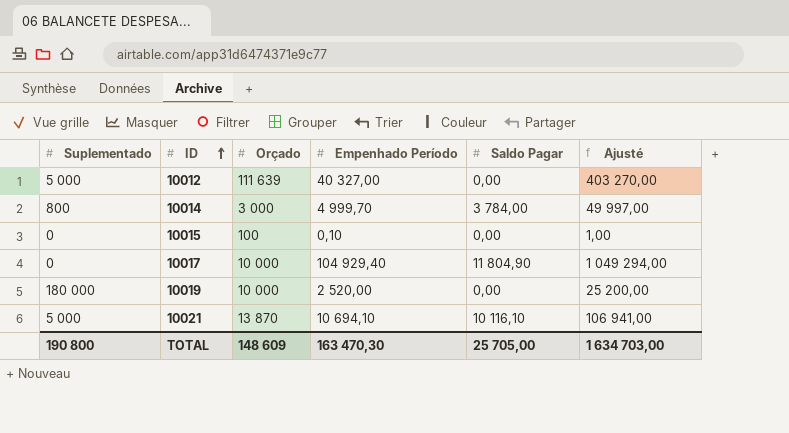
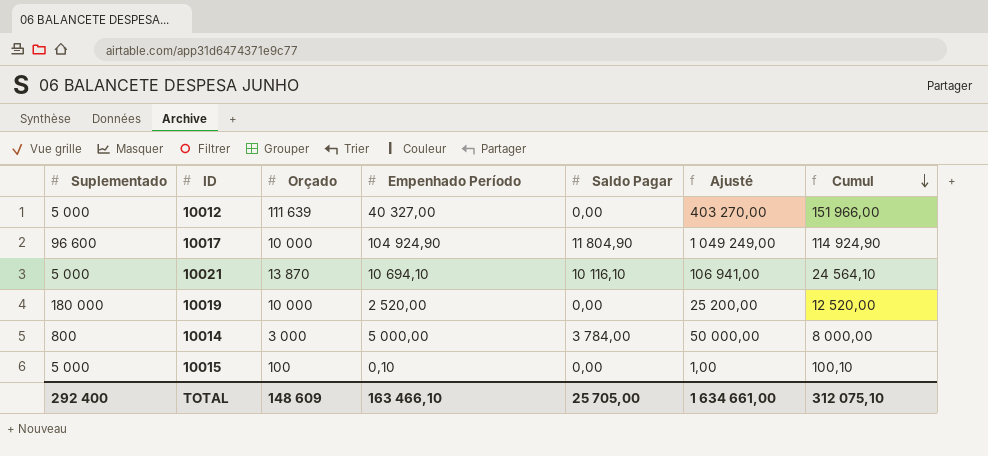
row order: ID ascending -> Cumul descending
column Cumul | formula: none -> [Orçado] + [Empenhado Período]
10017 | Suplementado: 0 -> 96 600
10017 | Empenhado Período: 104 929,40 -> 104 924,90
10017 | Ajusté: 1 049 294,00 -> 1 049 249,00
10014 | Empenhado Período: 4 999,70 -> 5 000,00
10014 | Ajusté: 49 997,00 -> 50 000,00
10015 | Suplementado: 0 -> 5 000
TOTAL | Suplementado: 190 800 -> 292 400
TOTAL | Empenhado Período: 163 470,30 -> 163 466,10
TOTAL | Ajusté: 1 634 703,00 -> 1 634 661,00

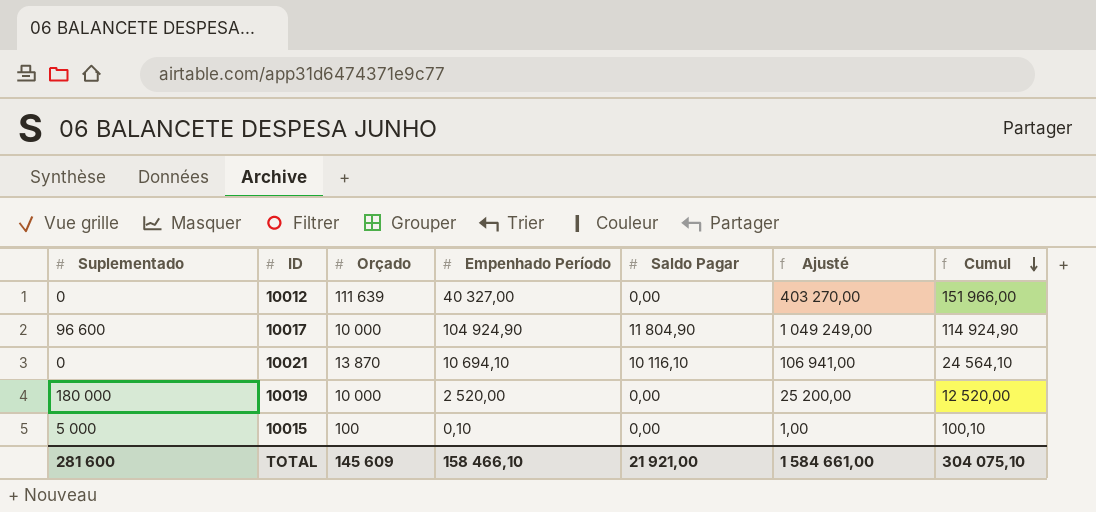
row 10014: 800 | 3 000 | 5 000,00 | 3 784,00 | 50 000,00 | 8 000,00 -> none
10012 | Suplementado: 5 000 -> 0
10021 | Suplementado: 5 000 -> 0
TOTAL | Suplementado: 292 400 -> 281 600
TOTAL | Orçado: 148 609 -> 145 609
TOTAL | Empenhado Período: 163 466,10 -> 158 466,10
TOTAL | Saldo Pagar: 25 705,00 -> 21 921,00
TOTAL | Ajusté: 1 634 661,00 -> 1 584 661,00
TOTAL | Cumul: 312 075,10 -> 304 075,10

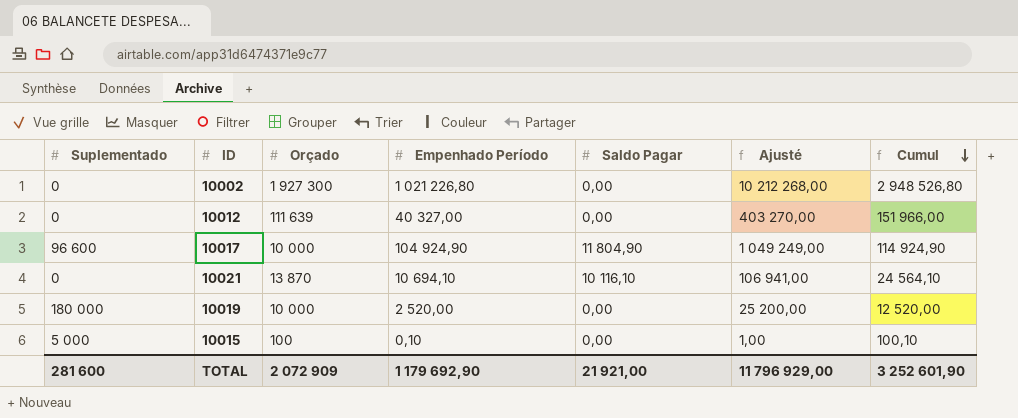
row 10002: none -> 0 | 1 927 300 | 1 021 226,80 | 0,00 | 10 212 268,00 | 2 948 526,80
TOTAL | Orçado: 145 609 -> 2 072 909
TOTAL | Empenhado Período: 158 466,10 -> 1 179 692,90
TOTAL | Ajusté: 1 584 661,00 -> 11 796 929,00
TOTAL | Cumul: 304 075,10 -> 3 252 601,90

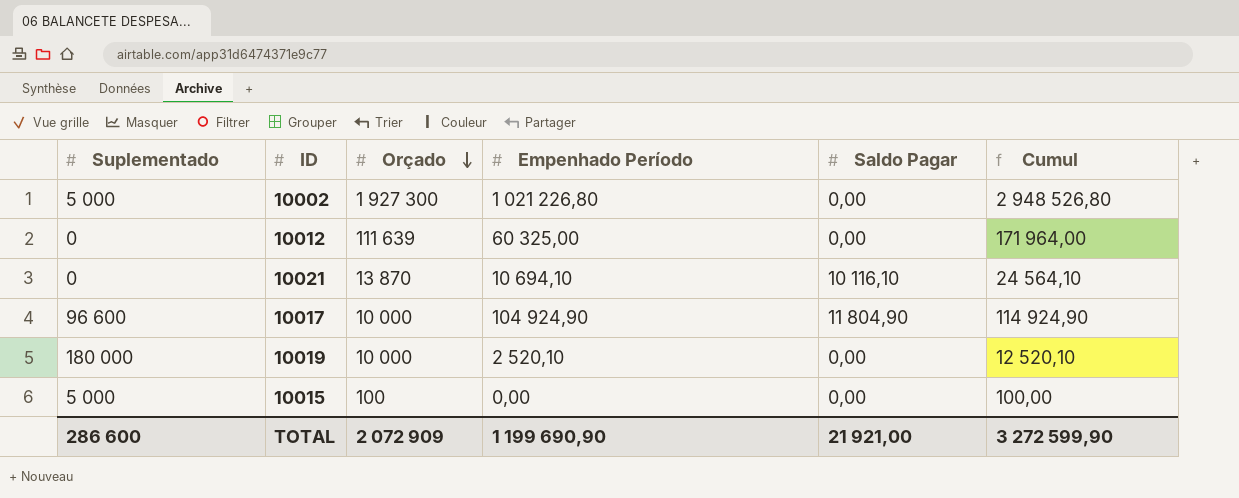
row order: Cumul descending -> Orçado descending
column Ajusté | formula: [Empenhado Período] * 10 -> none
10002 | Suplementado: 0 -> 5 000
10012 | Empenhado Período: 40 327,00 -> 60 325,00
10012 | Cumul: 151 966,00 -> 171 964,00
10019 | Empenhado Período: 2 520,00 -> 2 520,10
10019 | Cumul: 12 520,00 -> 12 520,10
10015 | Empenhado Período: 0,10 -> 0,00
10015 | Cumul: 100,10 -> 100,00
TOTAL | Suplementado: 281 600 -> 286 600
TOTAL | Empenhado Período: 1 179 692,90 -> 1 199 690,90
TOTAL | Cumul: 3 252 601,90 -> 3 272 599,90

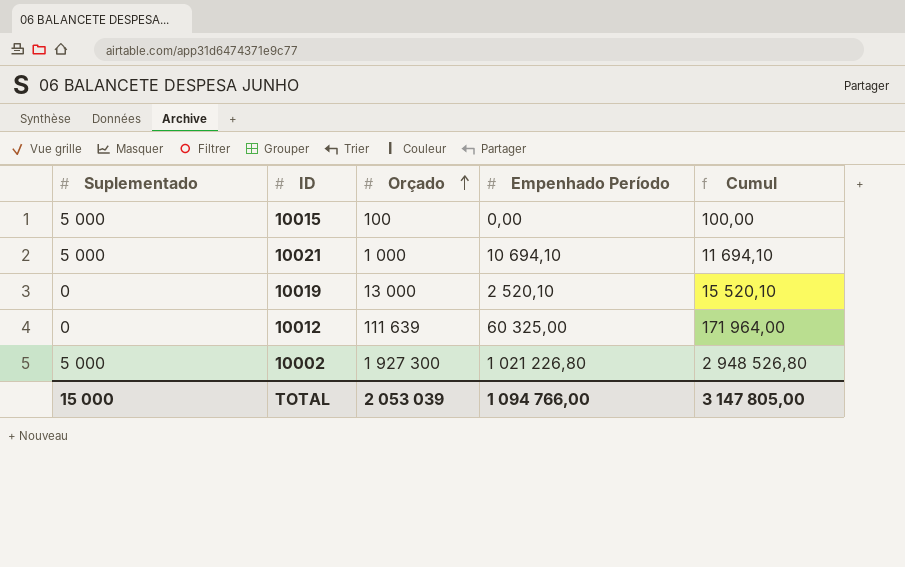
row order: Orçado descending -> Orçado ascending
column Saldo Pagar | position: 5 -> none
row 10017: 96 600 | 10 000 | 104 924,90 | 11 804,90 | 114 924,90 -> none
10021 | Suplementado: 0 -> 5 000
10021 | Orçado: 13 870 -> 1 000
10021 | Cumul: 24 564,10 -> 11 694,10
10019 | Suplementado: 180 000 -> 0
10019 | Orçado: 10 000 -> 13 000
10019 | Cumul: 12 520,10 -> 15 520,10
TOTAL | Suplementado: 286 600 -> 15 000
TOTAL | Orçado: 2 072 909 -> 2 053 039
TOTAL | Empenhado Período: 1 199 690,90 -> 1 094 766,00
TOTAL | Cumul: 3 272 599,90 -> 3 147 805,00

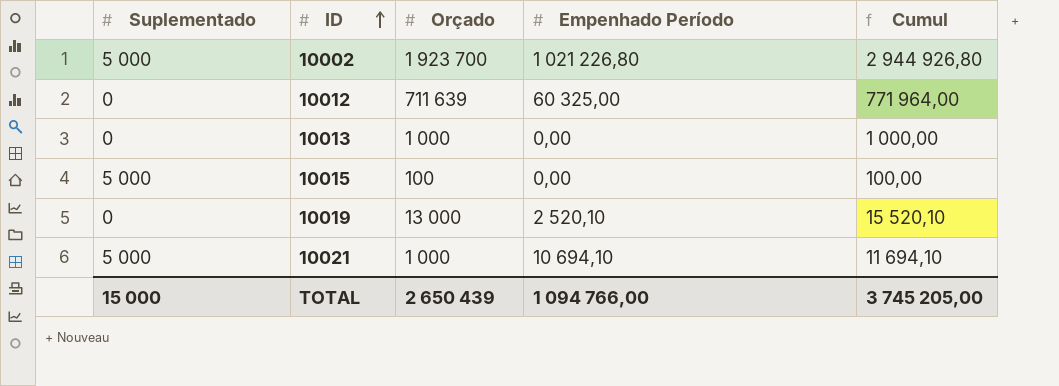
row order: Orçado ascending -> ID ascending
10002 | Orçado: 1 927 300 -> 1 923 700
10002 | Cumul: 2 948 526,80 -> 2 944 926,80
10012 | Orçado: 111 639 -> 711 639
10012 | Cumul: 171 964,00 -> 771 964,00
row 10013: none -> 0 | 1 000 | 0,00 | 1 000,00
TOTAL | Orçado: 2 053 039 -> 2 650 439
TOTAL | Cumul: 3 147 805,00 -> 3 745 205,00

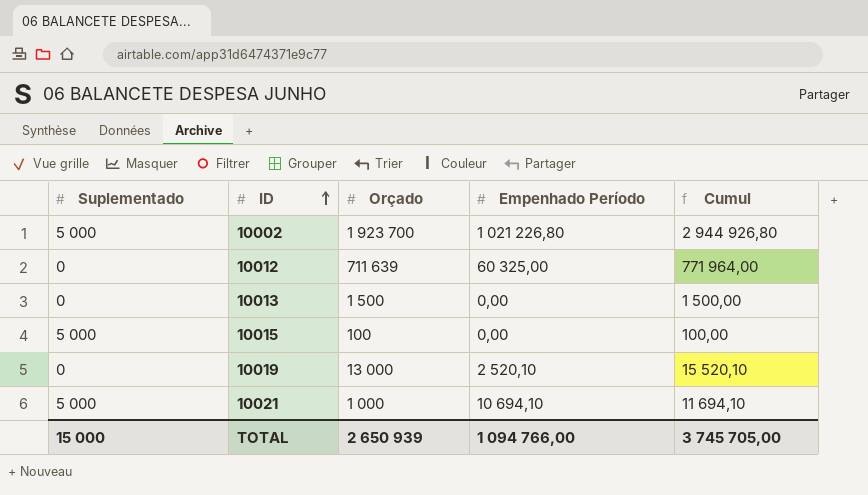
10013 | Orçado: 1 000 -> 1 500
10013 | Cumul: 1 000,00 -> 1 500,00
TOTAL | Orçado: 2 650 439 -> 2 650 939
TOTAL | Cumul: 3 745 205,00 -> 3 745 705,00

